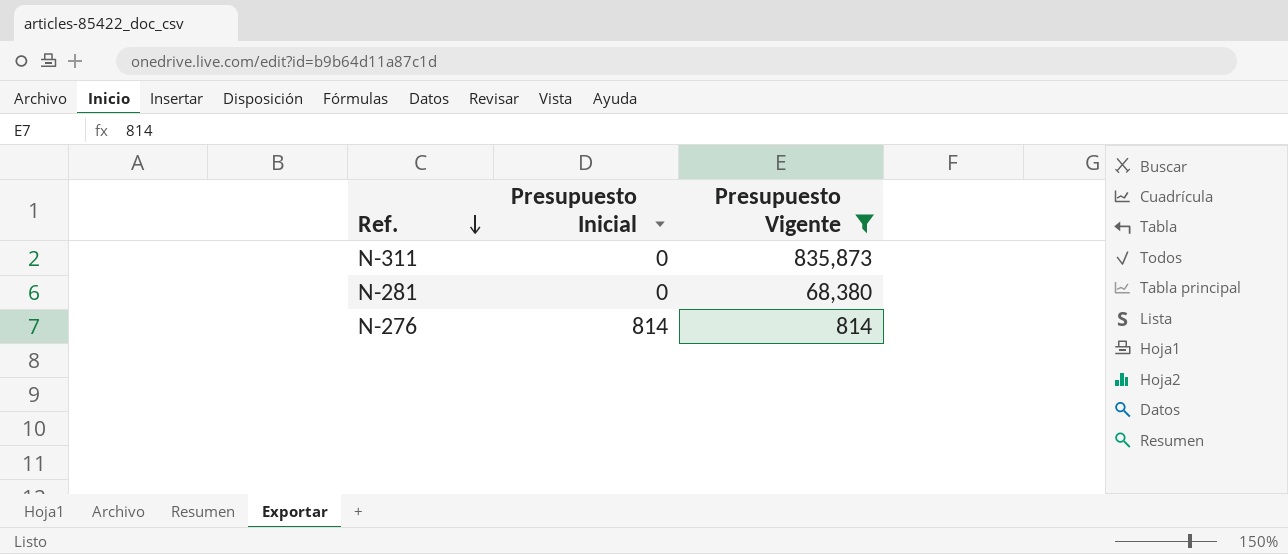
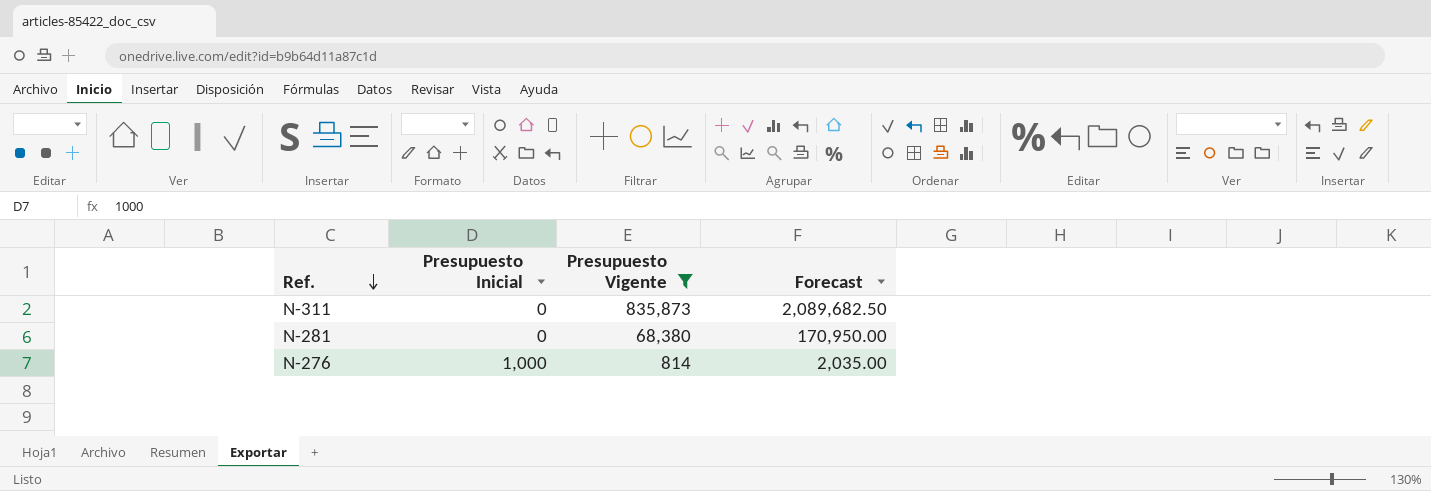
column Forecast | formula: none -> [Presupuesto Vigente] * 2.5
N-276 | Presupuesto Inicial: 814 -> 1,000

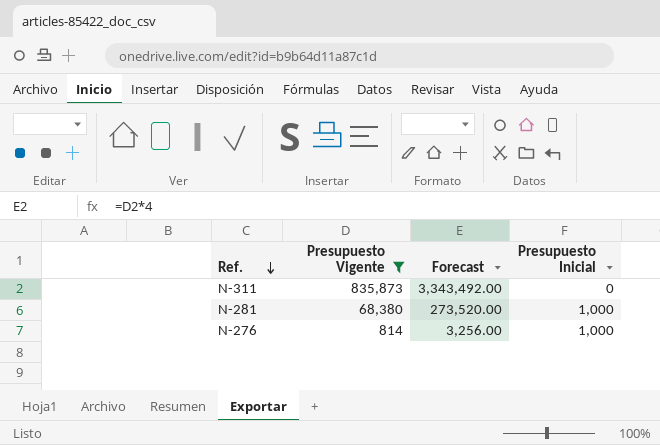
column Forecast | formula: [Presupuesto Vigente] * 2.5 -> [Presupuesto Vigente] * 4
column Presupuesto Inicial | position: 2 -> 4
N-281 | Presupuesto Inicial: 0 -> 1,000

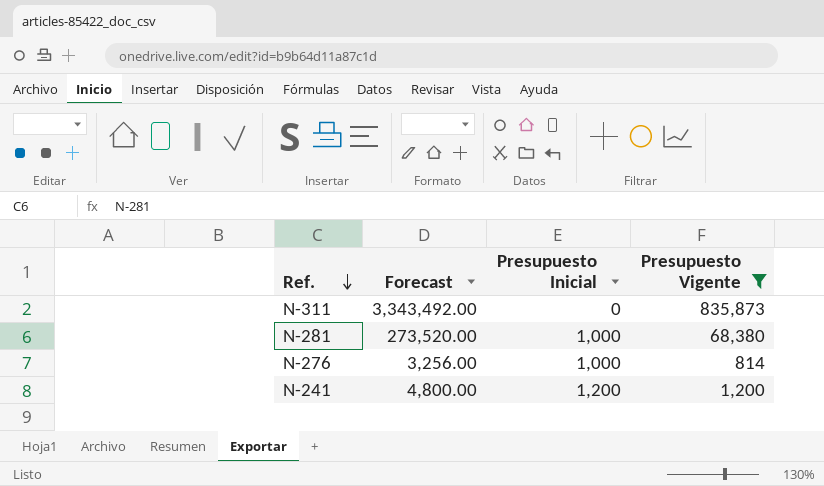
column Presupuesto Vigente | position: 2 -> 4
row N-241: none -> 4,800.00 | 1,200 | 1,200

